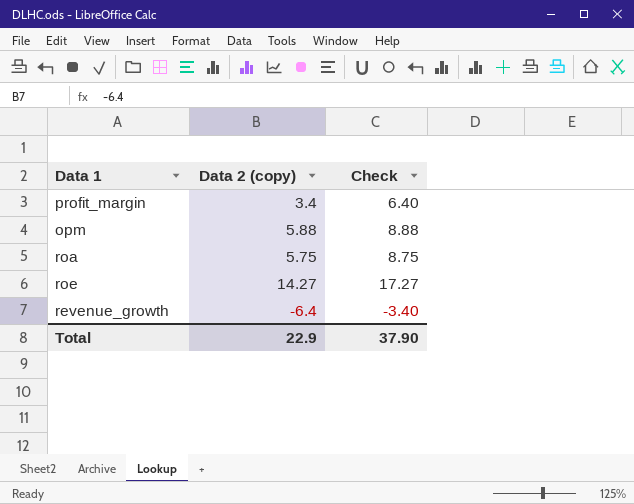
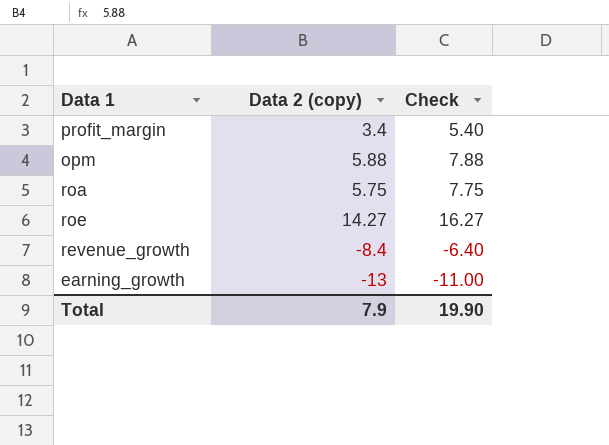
column Check | formula: [Data 2 (copy)] + 3 -> [Data 2 (copy)] + 2
revenue_growth | Data 2 (copy): -6.4 -> -8.4
row earning_growth: none -> -13 | -11.00
Total | Data 2 (copy): 22.9 -> 7.9
Total | Check: 37.90 -> 19.90

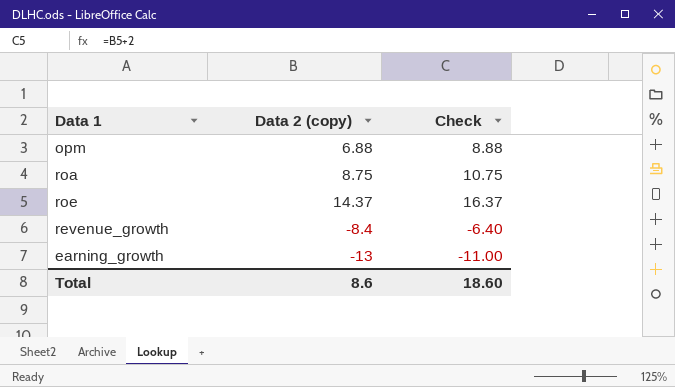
row profit_margin: 3.4 | 5.40 -> none
opm | Data 2 (copy): 5.88 -> 6.88
opm | Check: 7.88 -> 8.88
roa | Data 2 (copy): 5.75 -> 8.75
roa | Check: 7.75 -> 10.75
roe | Data 2 (copy): 14.27 -> 14.37
roe | Check: 16.27 -> 16.37
Total | Data 2 (copy): 7.9 -> 8.6
Total | Check: 19.90 -> 18.60

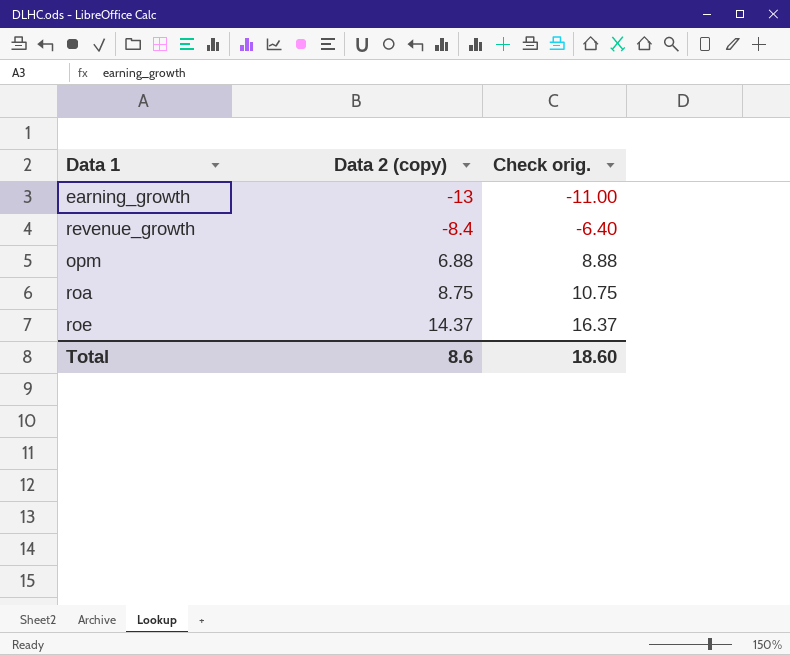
row order: none -> Data 2 (copy) ascending
column name: Check -> Check orig.

